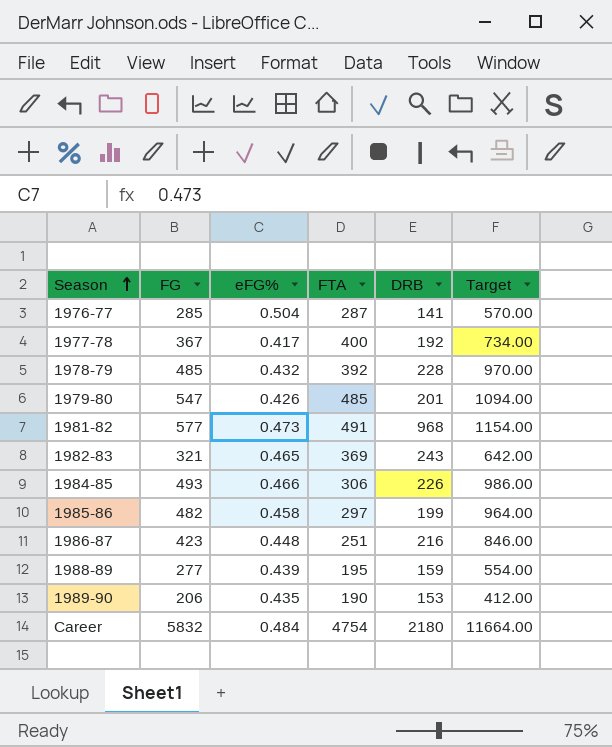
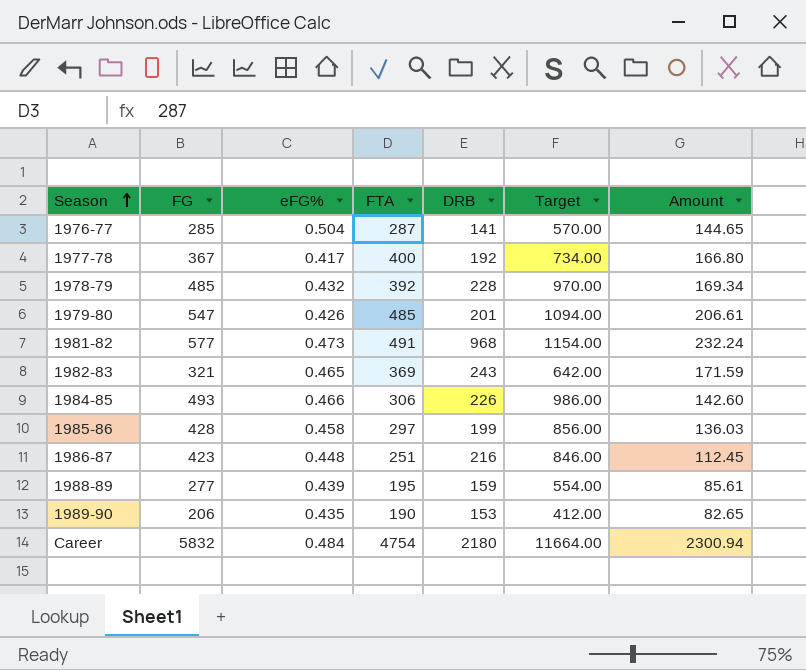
column Amount | formula: none -> [eFG%] * [FTA]
1985-86 | FG: 482 -> 428
1985-86 | Target: 964.00 -> 856.00

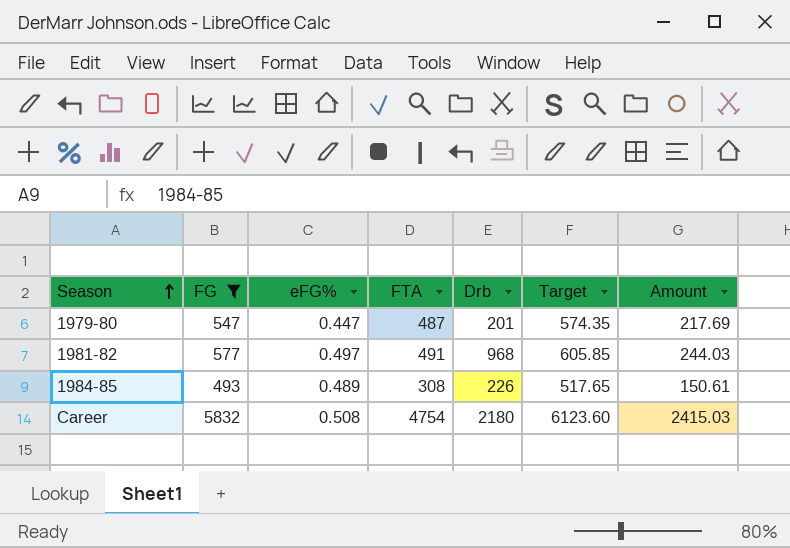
filter: none -> FG >= 493
column name: DRB -> Drb
column Target | formula: [FG] * 2 -> [FG] * 1.05
1979-80 | eFG%: 0.426 -> 0.447
1979-80 | FTA: 485 -> 487
1979-80 | Amount: 206.61 -> 217.69
1981-82 | eFG%: 0.473 -> 0.497
1981-82 | Amount: 232.24 -> 244.03
1984-85 | eFG%: 0.466 -> 0.489
1984-85 | FTA: 306 -> 308
1984-85 | Amount: 142.60 -> 150.61
Career | eFG%: 0.484 -> 0.508
Career | Amount: 2300.94 -> 2415.03

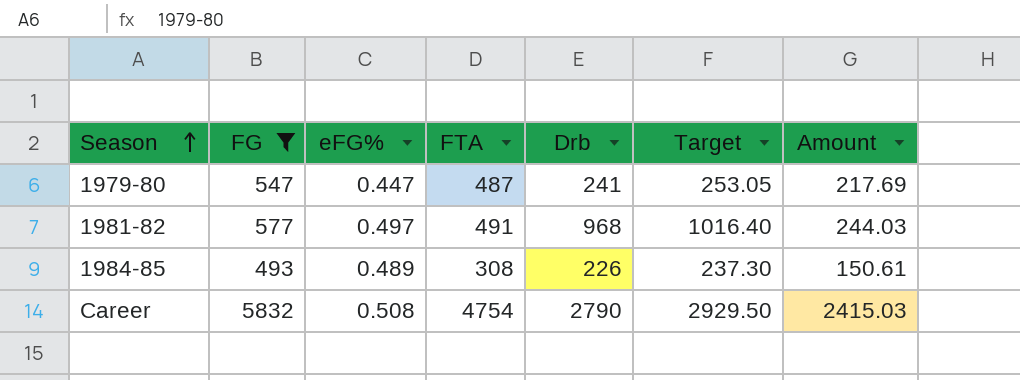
column Target | formula: [FG] * 1.05 -> [Drb] * 1.05
1979-80 | Drb: 201 -> 241
Career | Drb: 2180 -> 2790

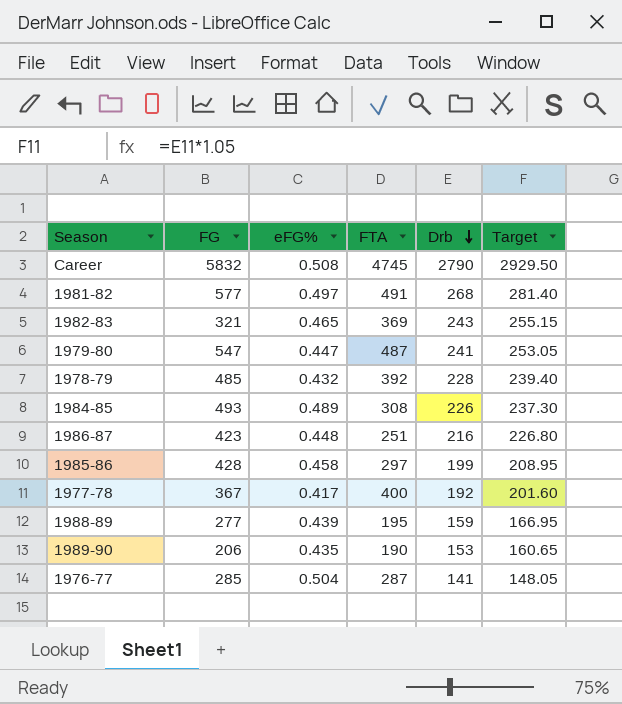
filter: FG >= 493 -> none
row order: Season ascending -> Drb descending
column Amount | formula: [eFG%] * [FTA] -> none
Career | FTA: 4754 -> 4745
1981-82 | Drb: 968 -> 268
1981-82 | Target: 1016.40 -> 281.40

